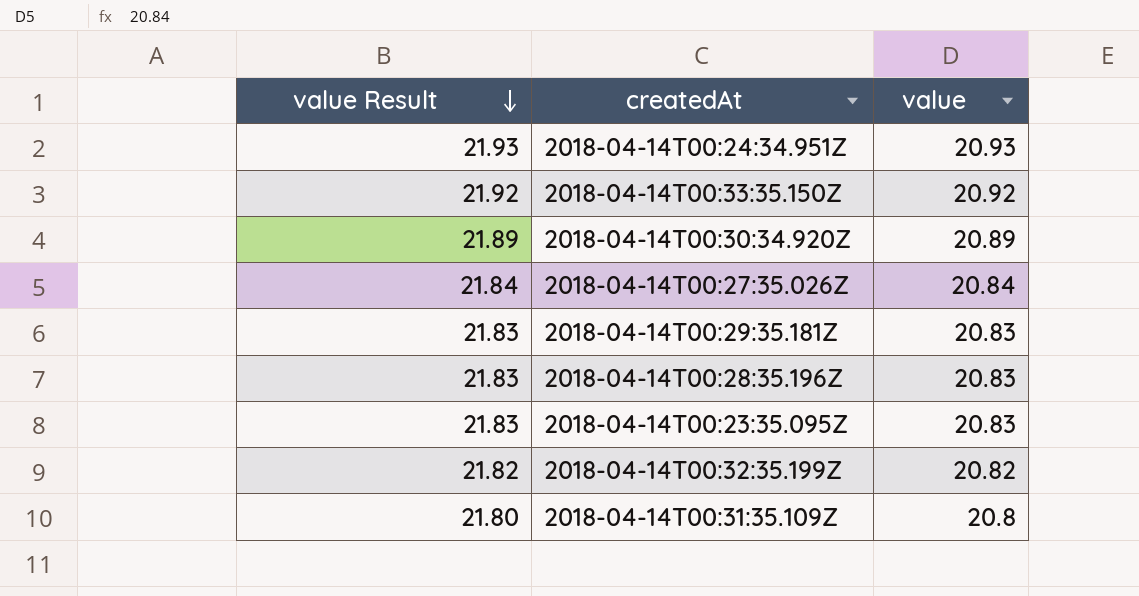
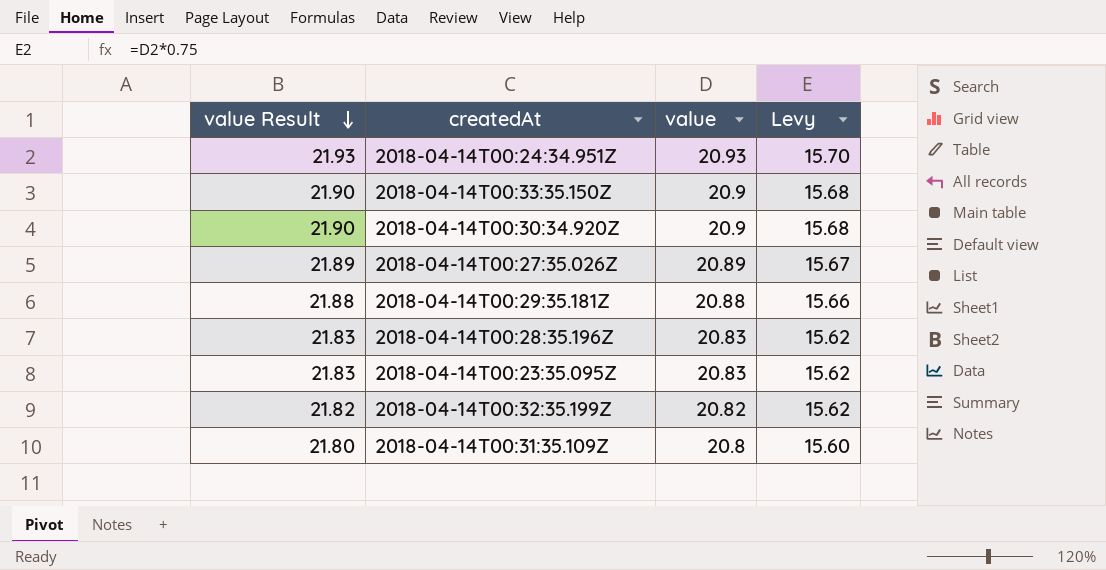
column Levy | formula: none -> [value] * 0.75
2018-04-14T00:33:35.150Z | value Result: 21.92 -> 21.90
2018-04-14T00:33:35.150Z | value: 20.92 -> 20.9
2018-04-14T00:30:34.920Z | value Result: 21.89 -> 21.90
2018-04-14T00:30:34.920Z | value: 20.89 -> 20.9
2018-04-14T00:27:35.026Z | value Result: 21.84 -> 21.89
2018-04-14T00:27:35.026Z | value: 20.84 -> 20.89
2018-04-14T00:29:35.181Z | value Result: 21.83 -> 21.88
2018-04-14T00:29:35.181Z | value: 20.83 -> 20.88

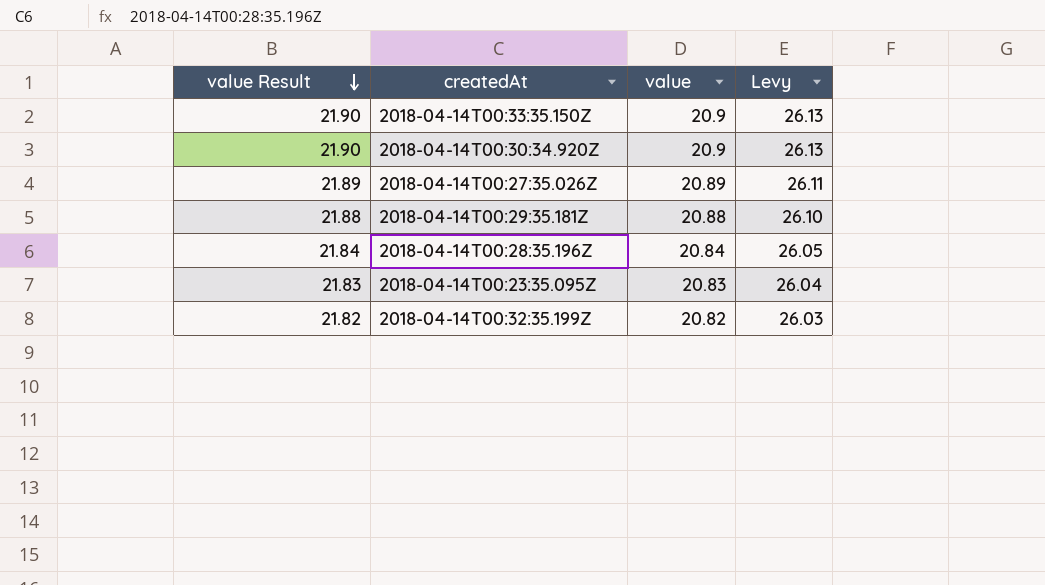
column Levy | formula: [value] * 0.75 -> [value] * 1.25
row 2018-04-14T00:24:34.951Z: 21.93 | 20.93 | 15.70 -> none
row 2018-04-14T00:31:35.109Z: 21.80 | 20.8 | 15.60 -> none
2018-04-14T00:28:35.196Z | value Result: 21.83 -> 21.84
2018-04-14T00:28:35.196Z | value: 20.83 -> 20.84

